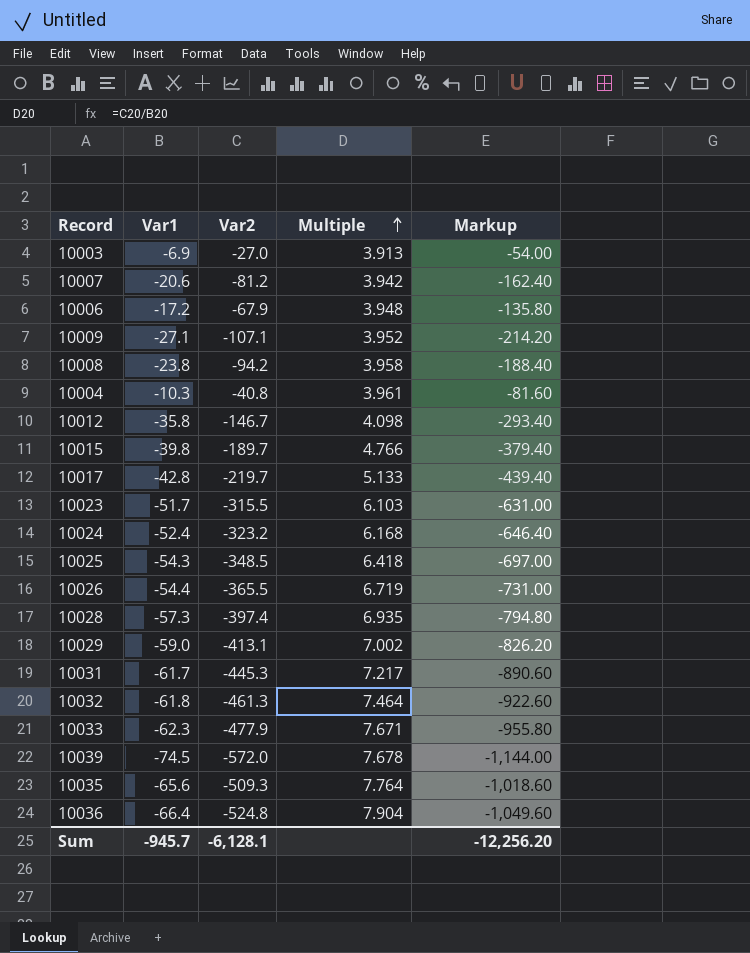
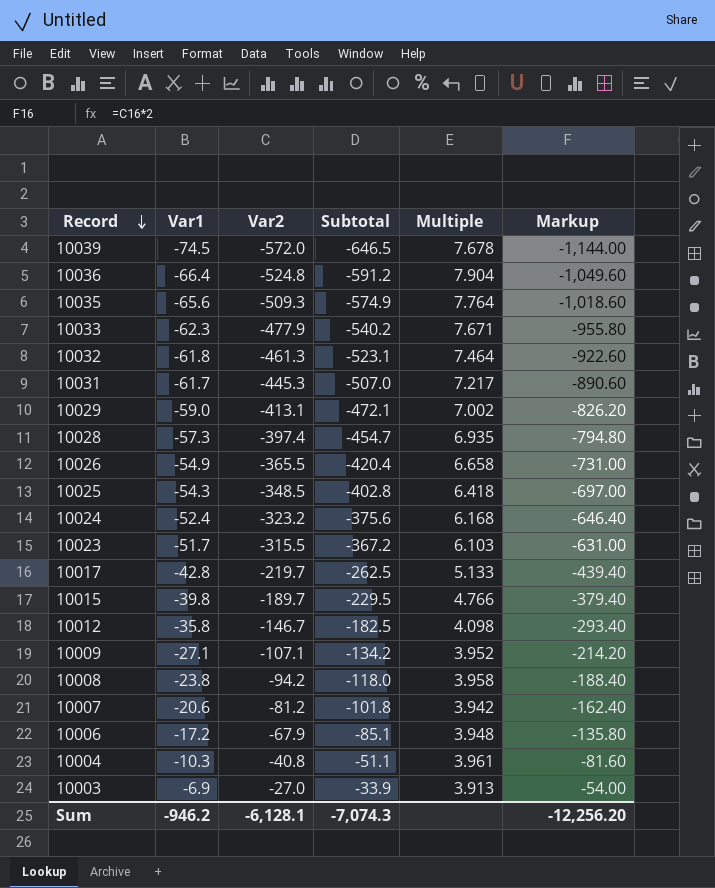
row order: Multiple ascending -> Record descending
column Subtotal | formula: none -> [Var1] + [Var2]
10026 | Var1: -54.4 -> -54.9
10026 | Multiple: 6.719 -> 6.658
Sum | Var1: -945.7 -> -946.2

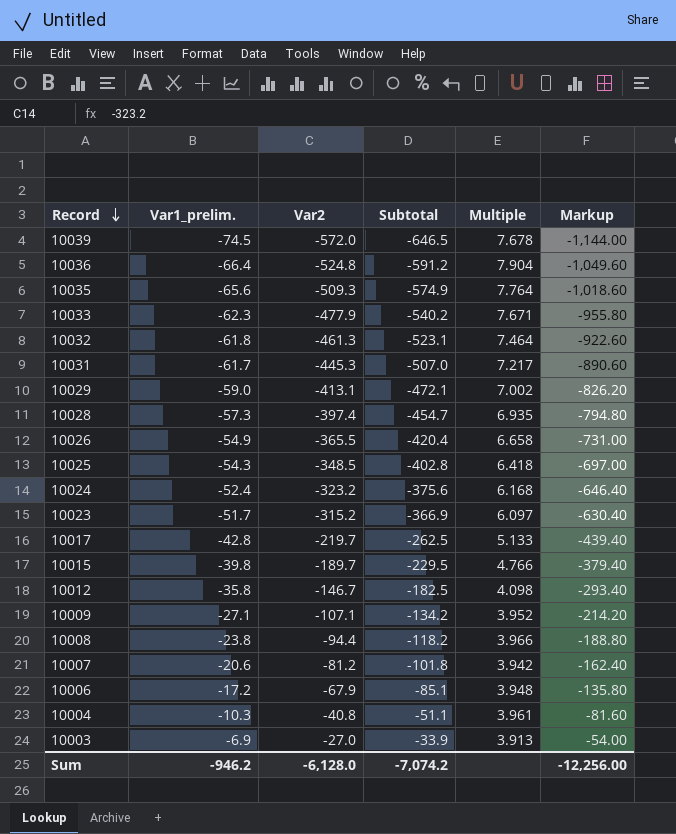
column name: Var1 -> Var1_prelim.
10023 | Var2: -315.5 -> -315.2
10023 | Subtotal: -367.2 -> -366.9
10023 | Multiple: 6.103 -> 6.097
10023 | Markup: -631.00 -> -630.40
10008 | Var2: -94.2 -> -94.4
10008 | Subtotal: -118.0 -> -118.2
10008 | Multiple: 3.958 -> 3.966
10008 | Markup: -188.40 -> -188.80
Sum | Var2: -6,128.1 -> -6,128.0
Sum | Subtotal: -7,074.3 -> -7,074.2
Sum | Markup: -12,256.20 -> -12,256.00

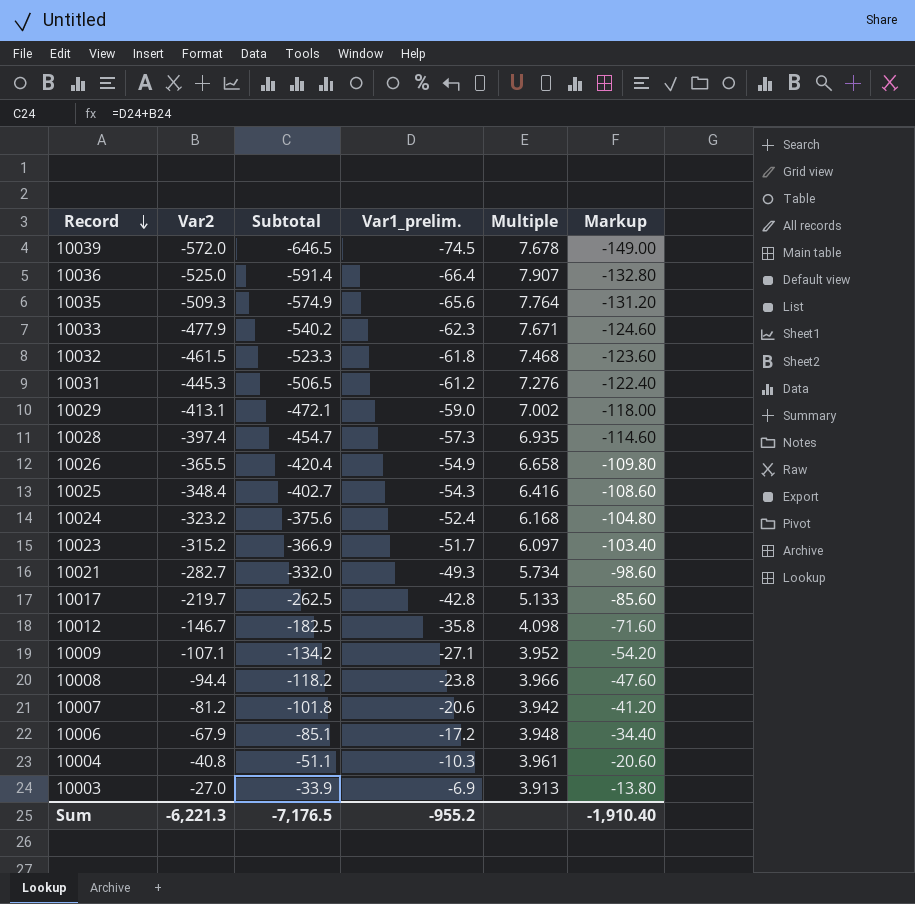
column Var1_prelim. | position: 2 -> 4
column Markup | formula: [Var2] * 2 -> [Var1_prelim.] * 2
row 10015: -39.8 | -189.7 | -229.5 | 4.766 | -379.40 -> none
10036 | Var2: -524.8 -> -525.0
10036 | Subtotal: -591.2 -> -591.4
10036 | Multiple: 7.904 -> 7.907
10032 | Var2: -461.3 -> -461.5
10032 | Subtotal: -523.1 -> -523.3
10032 | Multiple: 7.464 -> 7.468
10031 | Subtotal: -507.0 -> -506.5
10031 | Var1_prelim.: -61.7 -> -61.2
10031 | Multiple: 7.217 -> 7.276
10025 | Var2: -348.5 -> -348.4
10025 | Subtotal: -402.8 -> -402.7
10025 | Multiple: 6.418 -> 6.416
row 10021: none -> -282.7 | -332.0 | -49.3 | 5.734 | -98.60
Sum | Var2: -6,128.0 -> -6,221.3
Sum | Subtotal: -7,074.2 -> -7,176.5
Sum | Var1_prelim.: -946.2 -> -955.2
Sum | Markup: -12,256.00 -> -1,910.40

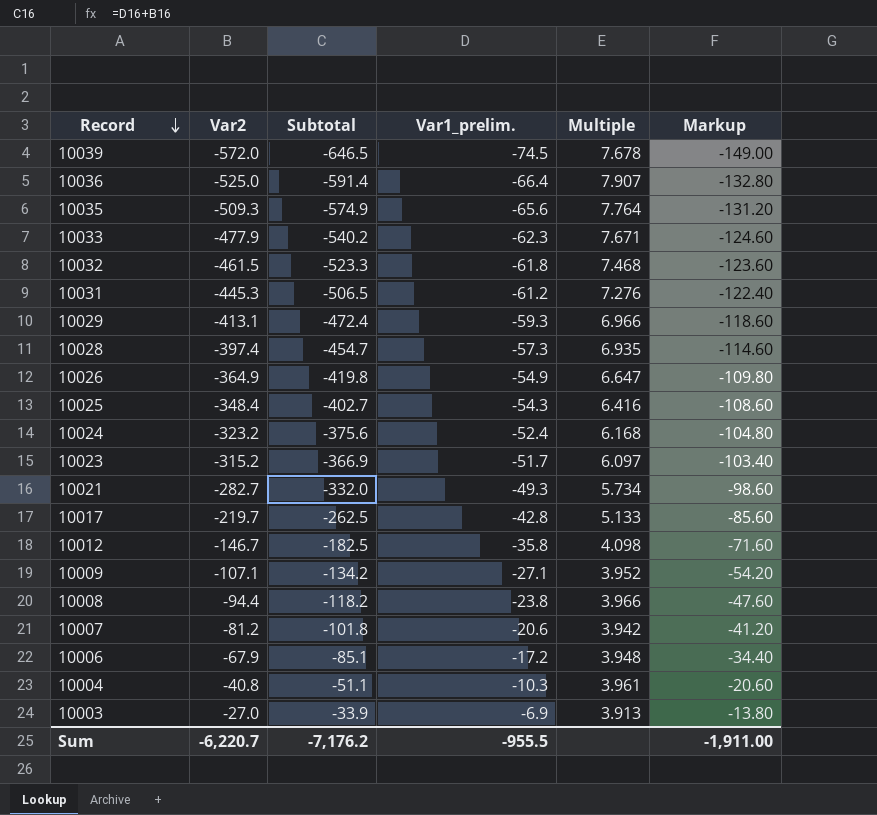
10029 | Subtotal: -472.1 -> -472.4
10029 | Var1_prelim.: -59.0 -> -59.3
10029 | Multiple: 7.002 -> 6.966
10029 | Markup: -118.00 -> -118.60
10026 | Var2: -365.5 -> -364.9
10026 | Subtotal: -420.4 -> -419.8
10026 | Multiple: 6.658 -> 6.647
Sum | Var2: -6,221.3 -> -6,220.7
Sum | Subtotal: -7,176.5 -> -7,176.2
Sum | Var1_prelim.: -955.2 -> -955.5
Sum | Markup: -1,910.40 -> -1,911.00

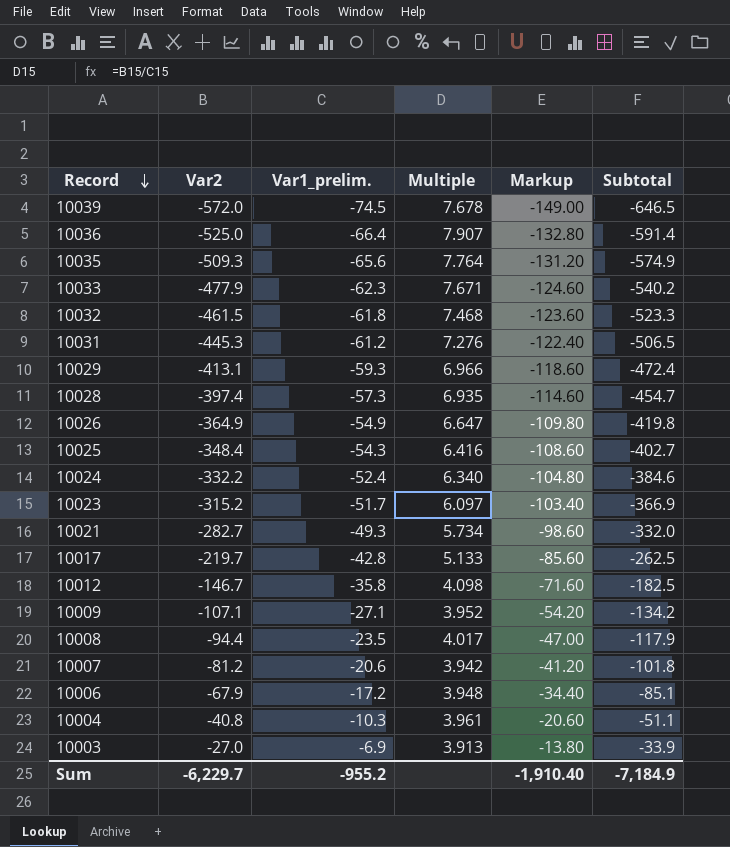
column Subtotal | position: 3 -> 6
10024 | Var2: -323.2 -> -332.2
10024 | Multiple: 6.168 -> 6.340
10024 | Subtotal: -375.6 -> -384.6
10008 | Var1_prelim.: -23.8 -> -23.5
10008 | Multiple: 3.966 -> 4.017
10008 | Markup: -47.60 -> -47.00
10008 | Subtotal: -118.2 -> -117.9
Sum | Var2: -6,220.7 -> -6,229.7
Sum | Var1_prelim.: -955.5 -> -955.2
Sum | Markup: -1,911.00 -> -1,910.40
Sum | Subtotal: -7,176.2 -> -7,184.9

